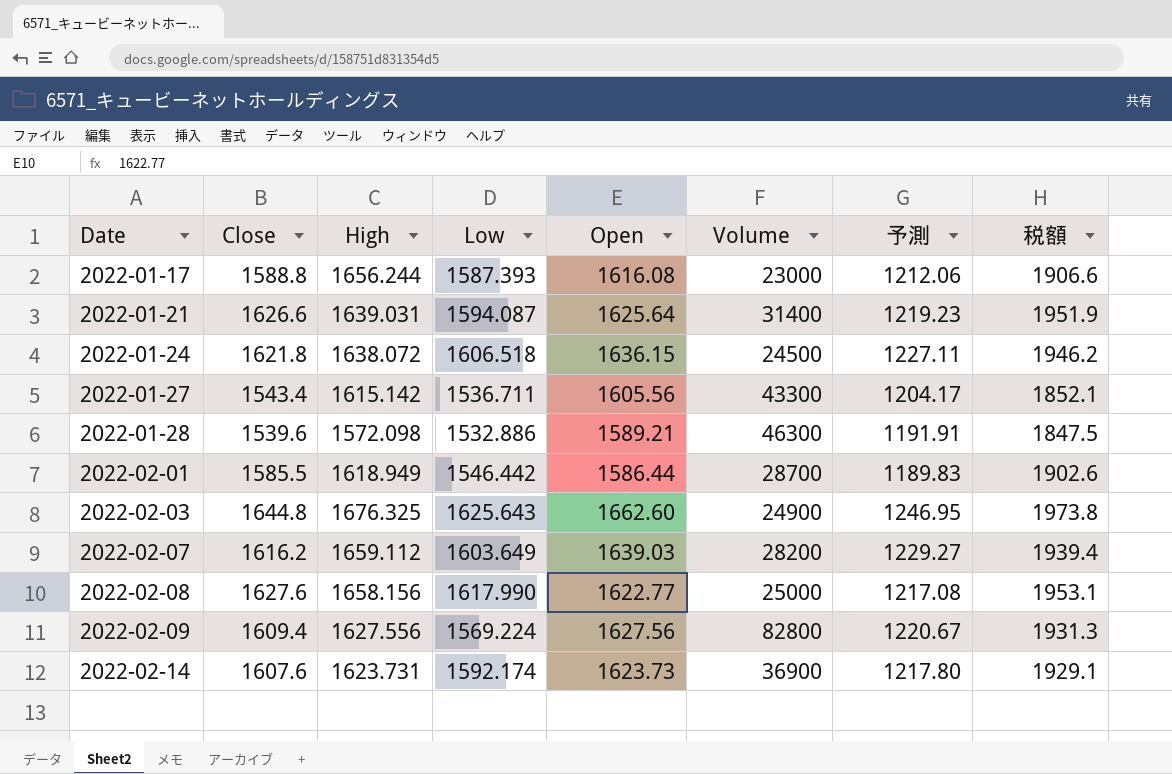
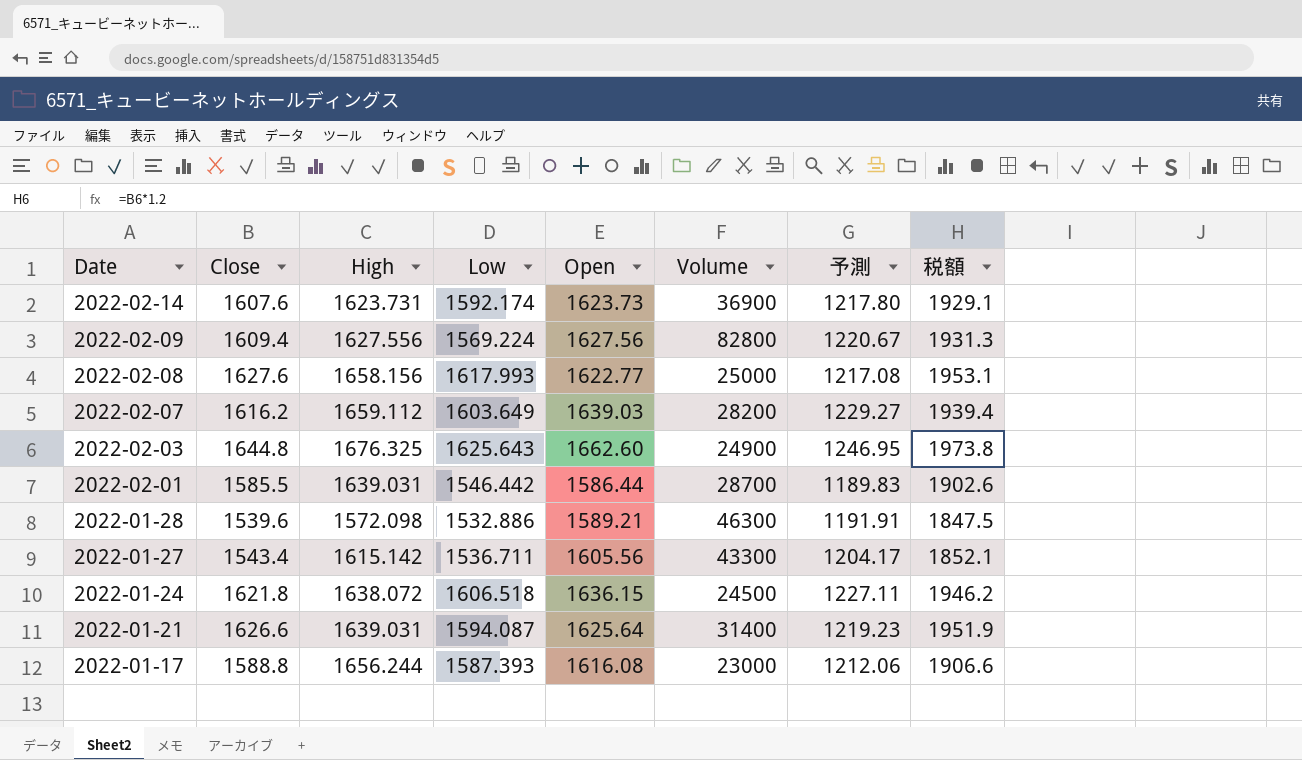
row order: Date ascending -> Date descending
2022-02-08 | Low: 1617.990 -> 1617.993
2022-02-01 | High: 1618.949 -> 1639.031

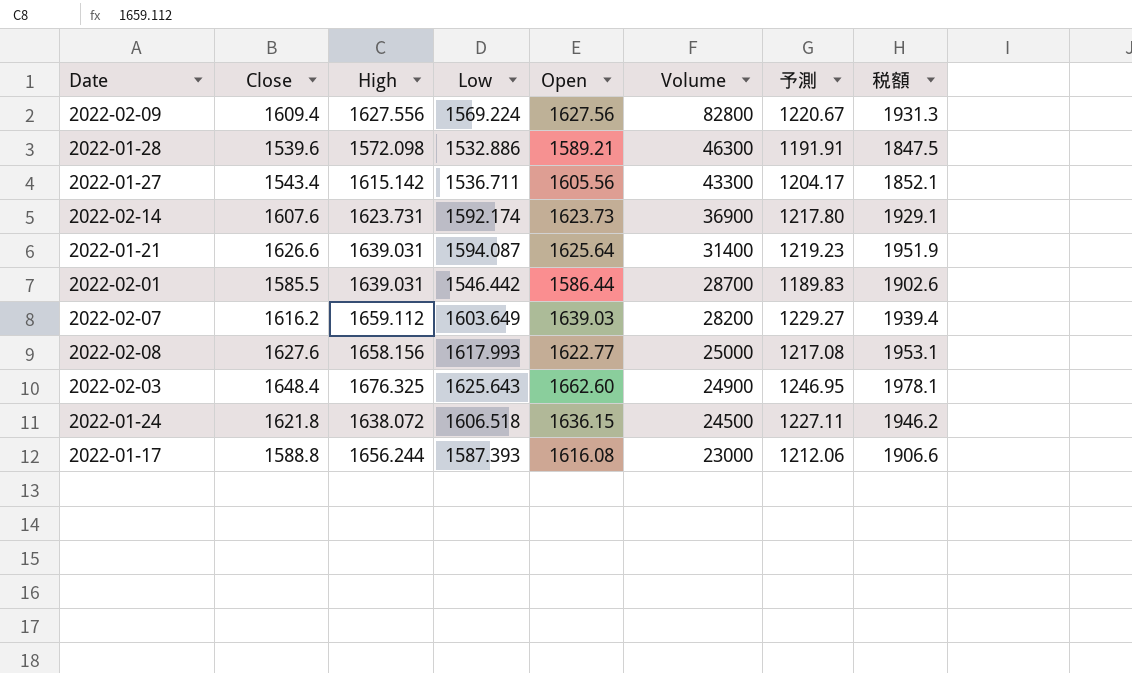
row order: Date descending -> Volume descending
2022-02-03 | Close: 1644.8 -> 1648.4
2022-02-03 | 税額: 1973.8 -> 1978.1

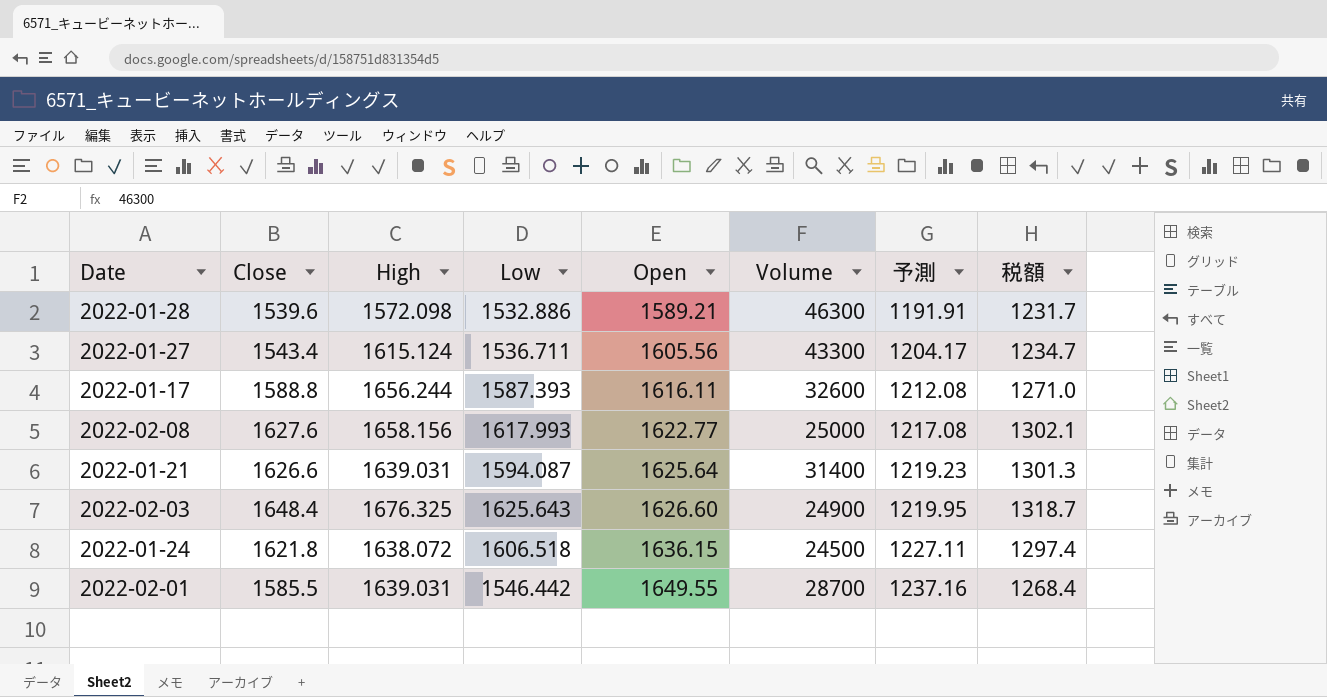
row order: Volume descending -> Open ascending
column 税額 | formula: [Close] * 1.2 -> [Close] * 0.8
row 2022-02-09: 1609.4 | 1627.556 | 1569.224 | 1627.56 | 82800 | 1220.67 | 1931.3 -> none
row 2022-02-14: 1607.6 | 1623.731 | 1592.174 | 1623.73 | 36900 | 1217.80 | 1929.1 -> none
row 2022-02-07: 1616.2 | 1659.112 | 1603.649 | 1639.03 | 28200 | 1229.27 | 1939.4 -> none
2022-01-27 | High: 1615.142 -> 1615.124
2022-01-17 | Open: 1616.08 -> 1616.11
2022-01-17 | Volume: 23000 -> 32600
2022-01-17 | 予測: 1212.06 -> 1212.08
2022-02-03 | Open: 1662.60 -> 1626.60
2022-02-03 | 予測: 1246.95 -> 1219.95
2022-02-01 | Open: 1586.44 -> 1649.55
2022-02-01 | 予測: 1189.83 -> 1237.16

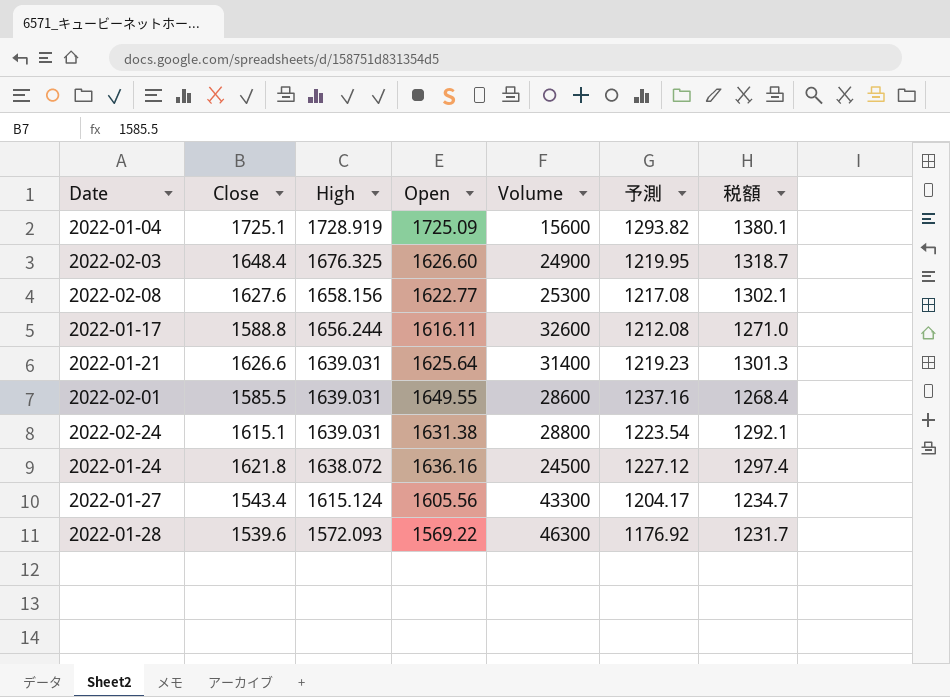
row order: Open ascending -> High descending
column Low | position: 4 -> none
row 2022-01-04: none -> 1725.1 | 1728.919 | 1725.09 | 15600 | 1293.82 | 1380.1
2022-02-08 | Volume: 25000 -> 25300
2022-02-01 | Volume: 28700 -> 28600
row 2022-02-24: none -> 1615.1 | 1639.031 | 1631.38 | 28800 | 1223.54 | 1292.1
2022-01-24 | Open: 1636.15 -> 1636.16
2022-01-24 | 予測: 1227.11 -> 1227.12
2022-01-28 | High: 1572.098 -> 1572.093
2022-01-28 | Open: 1589.21 -> 1569.22
2022-01-28 | 予測: 1191.91 -> 1176.92

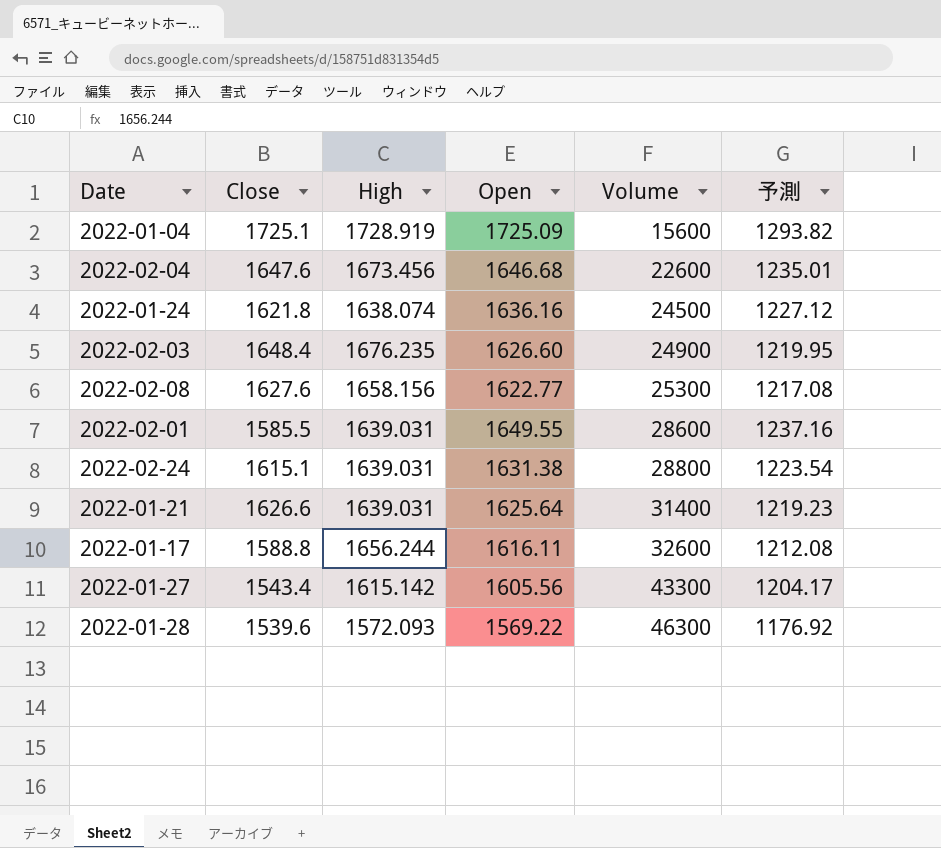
row order: High descending -> Volume ascending
column 税額 | formula: [Close] * 0.8 -> none
row 2022-02-04: none -> 1647.6 | 1673.456 | 1646.68 | 22600 | 1235.01
2022-01-24 | High: 1638.072 -> 1638.074
2022-02-03 | High: 1676.325 -> 1676.235
2022-01-27 | High: 1615.124 -> 1615.142

